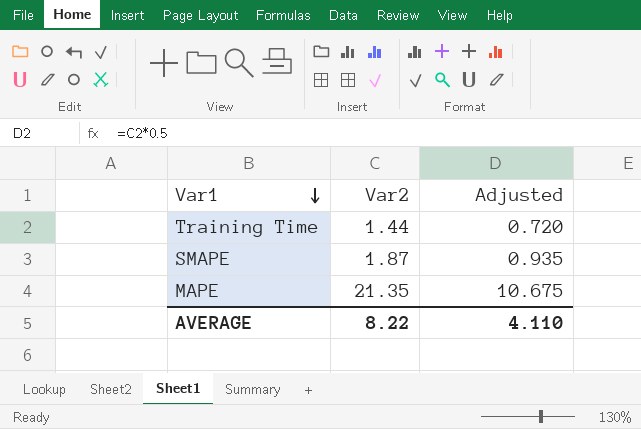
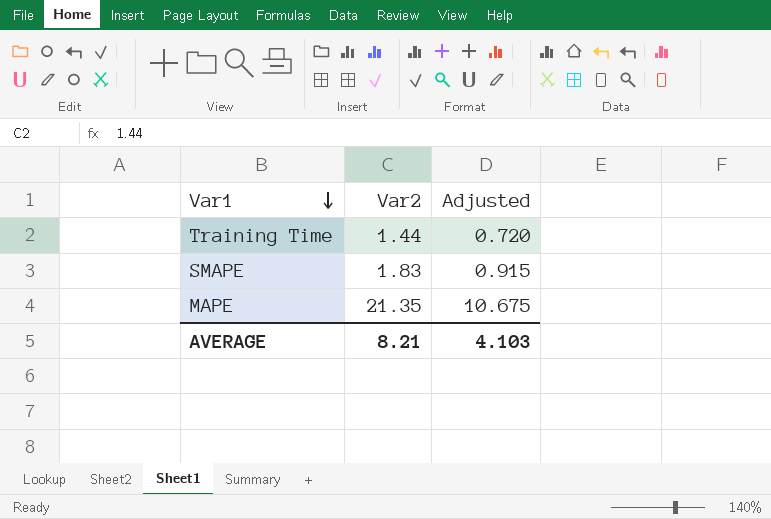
SMAPE | Var2: 1.87 -> 1.83
SMAPE | Adjusted: 0.935 -> 0.915
AVERAGE | Var2: 8.22 -> 8.21
AVERAGE | Adjusted: 4.110 -> 4.103

